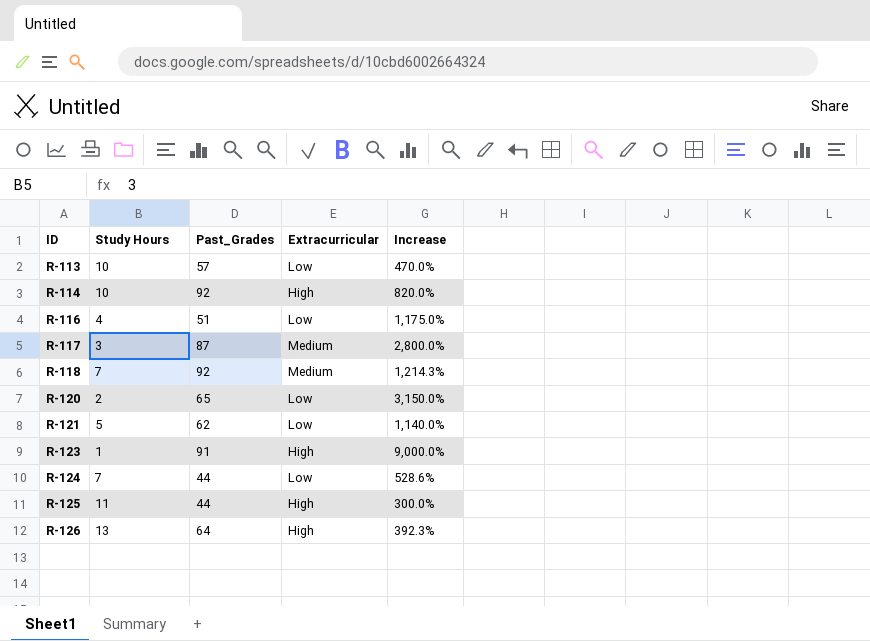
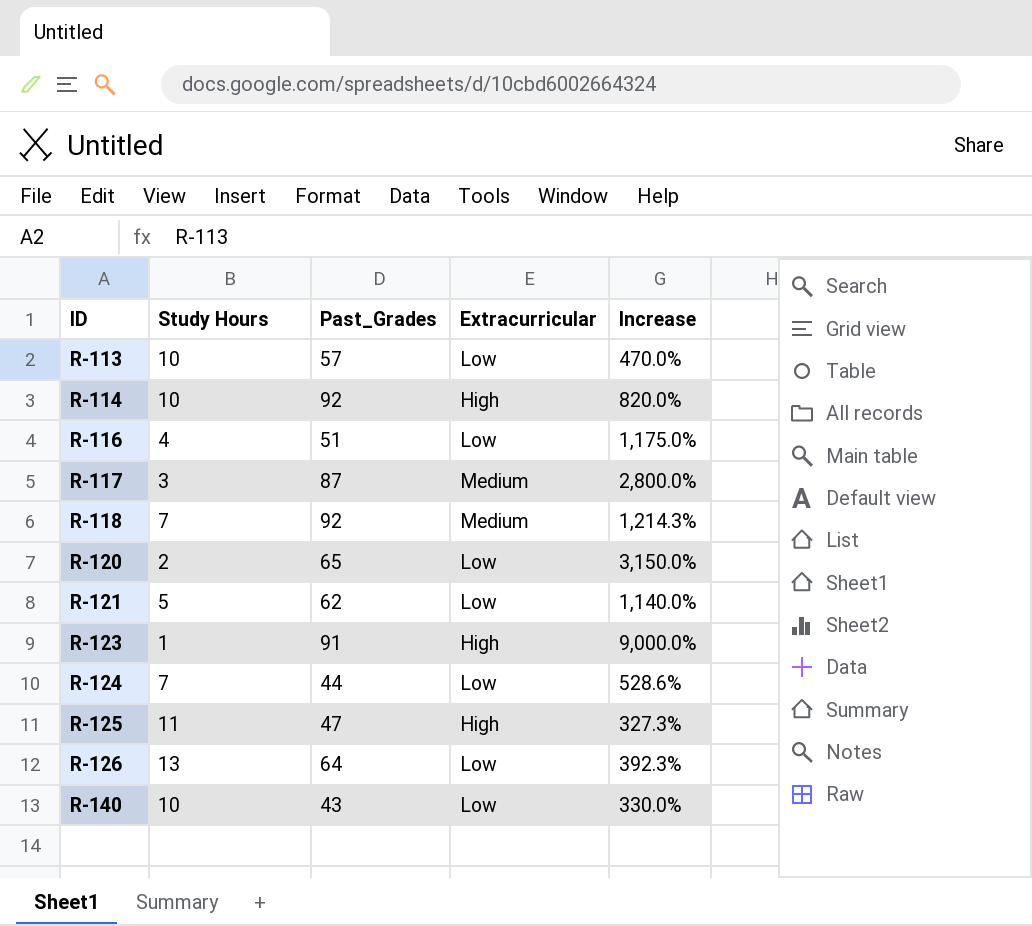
R-125 | Past_Grades: 44 -> 47
R-125 | Increase: 300.0% -> 327.3%
R-126 | Extracurricular: High -> Low
row R-140: none -> 10 | 43 | Low | 330.0%

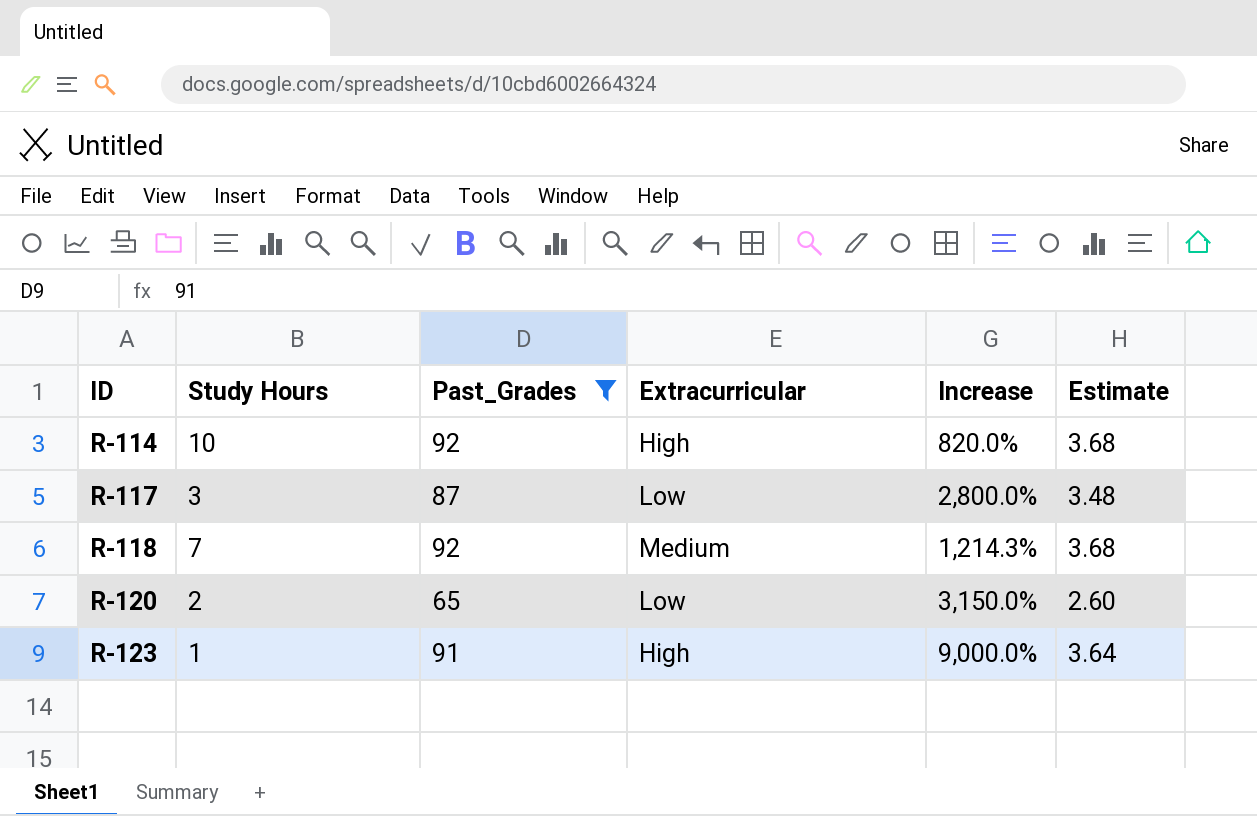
filter: none -> Past_Grades >= 65
column Estimate | formula: none -> [Past_Grades] * 0.04
R-117 | Extracurricular: Medium -> Low

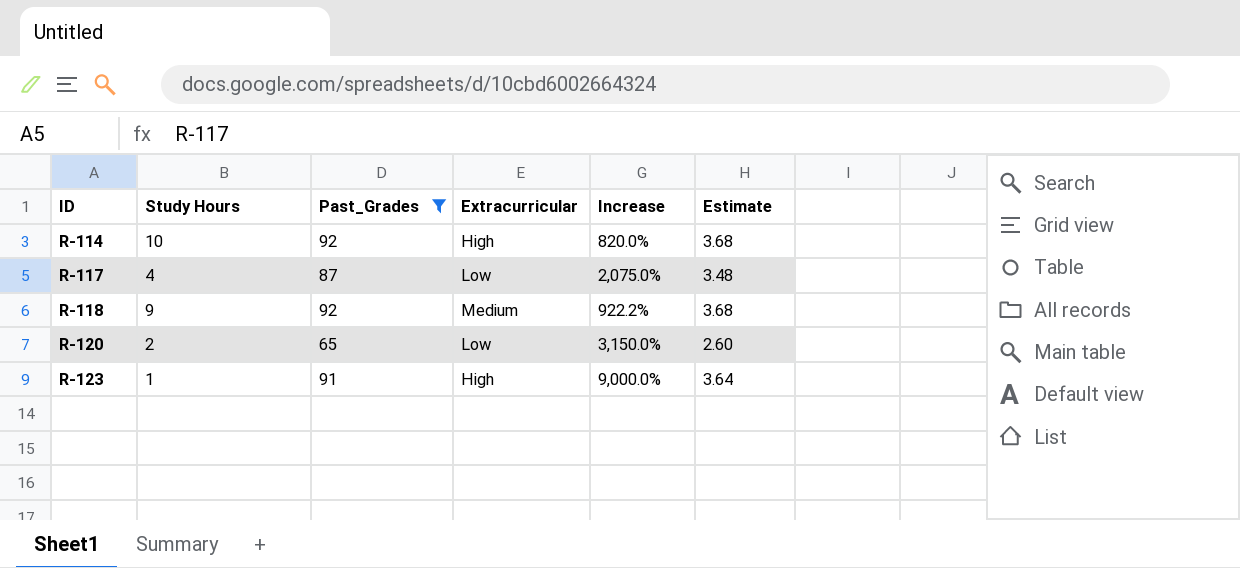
R-117 | Study Hours: 3 -> 4
R-117 | Increase: 2,800.0% -> 2,075.0%
R-118 | Study Hours: 7 -> 9
R-118 | Increase: 1,214.3% -> 922.2%

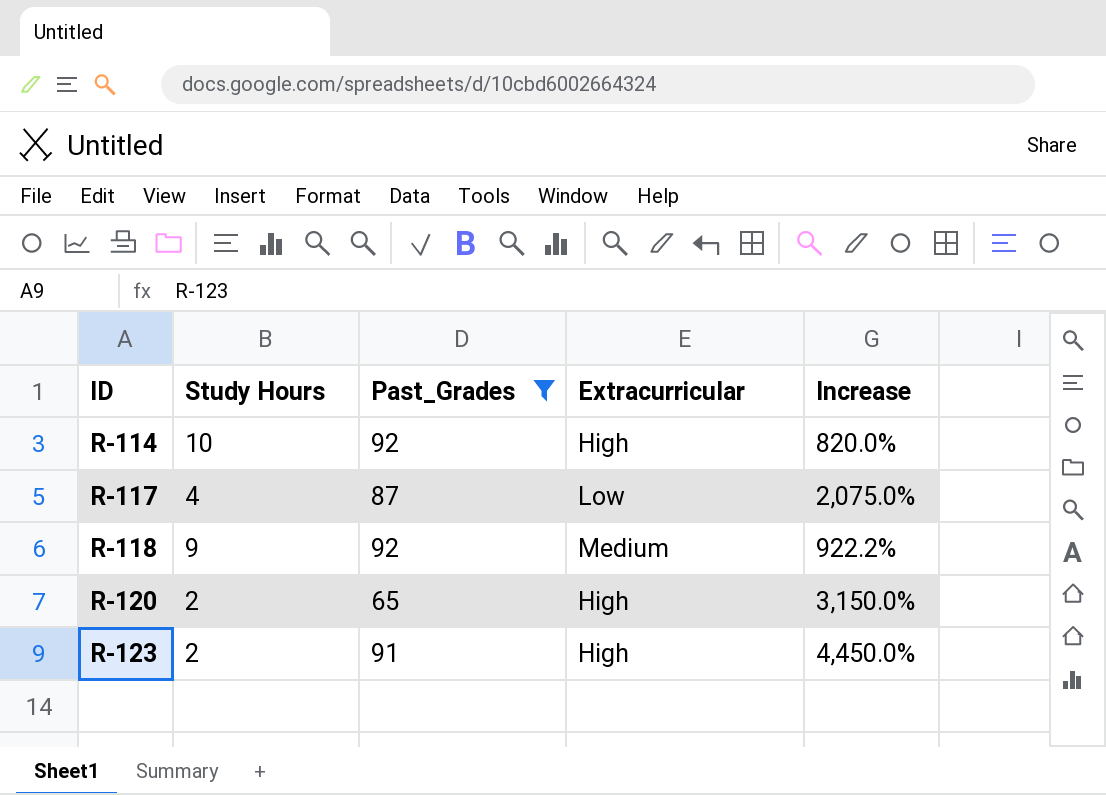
column Estimate | formula: [Past_Grades] * 0.04 -> none
R-120 | Extracurricular: Low -> High
R-123 | Study Hours: 1 -> 2
R-123 | Increase: 9,000.0% -> 4,450.0%

